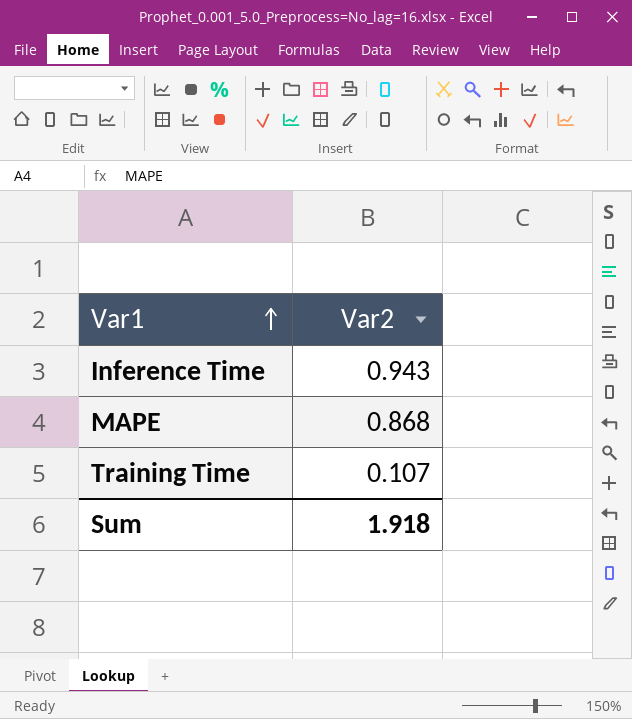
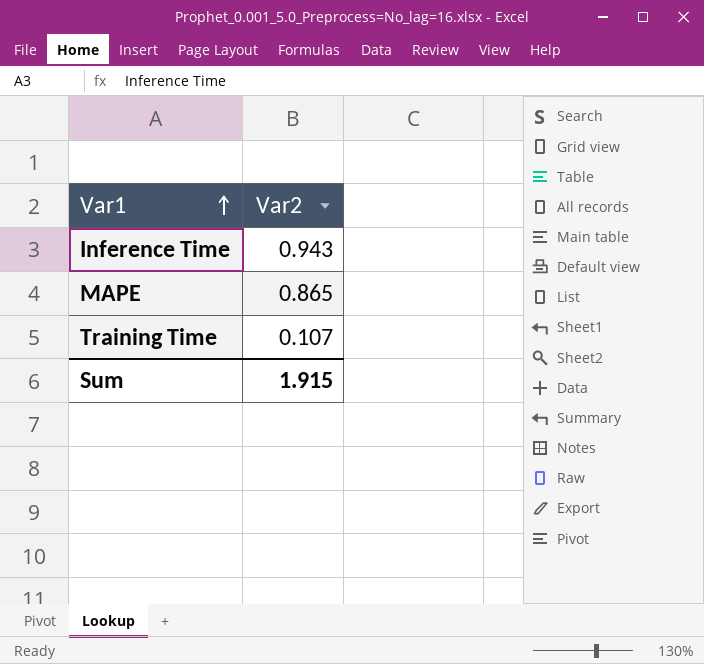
MAPE | Var2: 0.868 -> 0.865
Sum | Var2: 1.918 -> 1.915

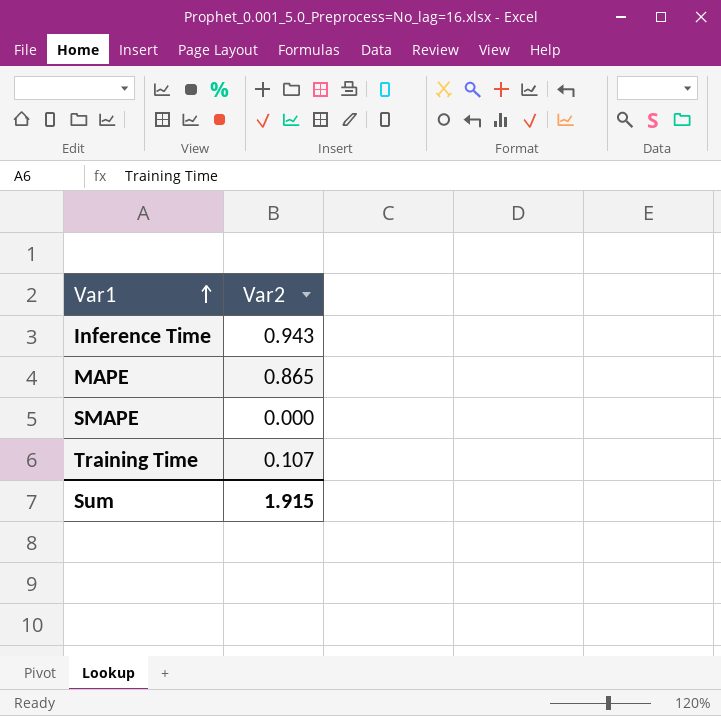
row SMAPE: none -> 0.000

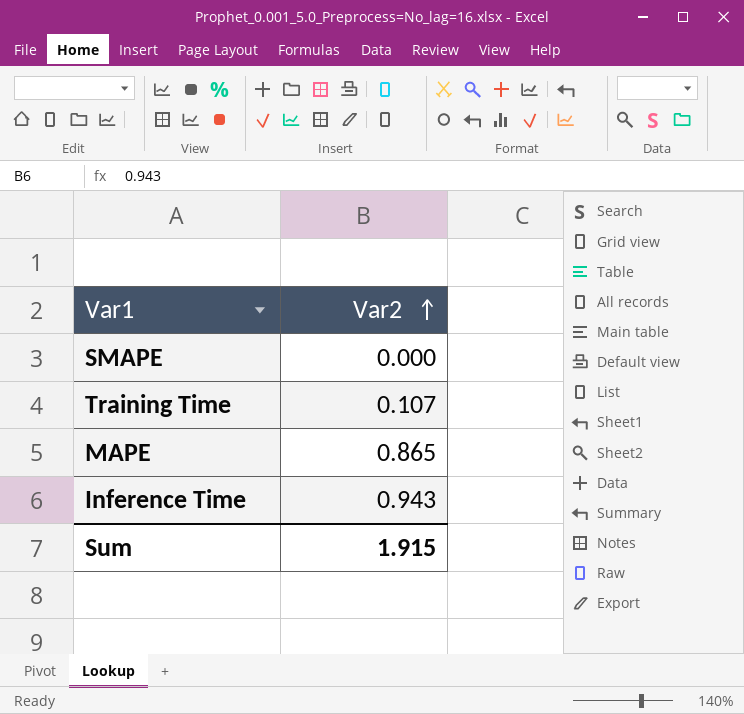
row order: Var1 ascending -> Var2 ascending

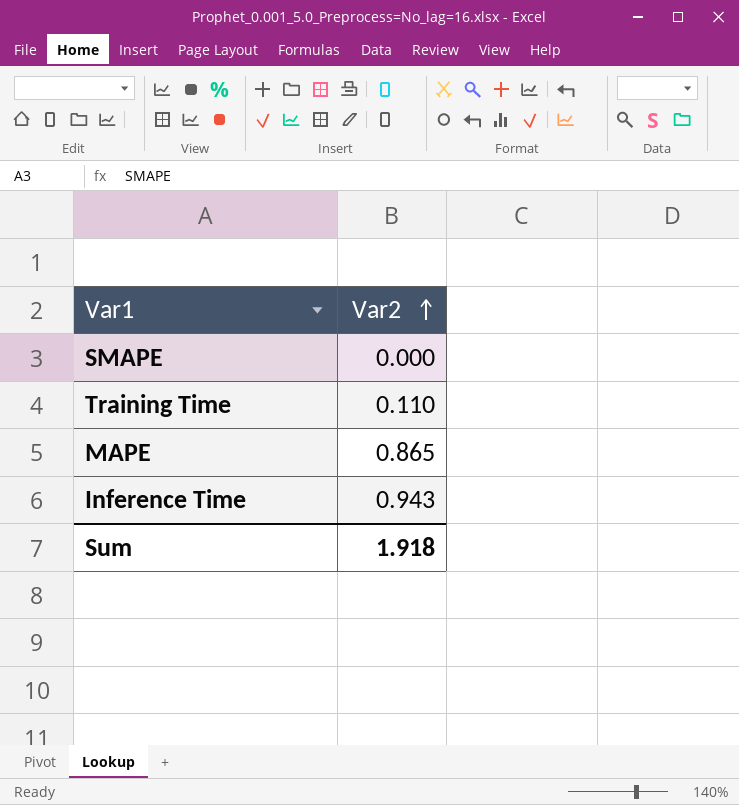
Training Time | Var2: 0.107 -> 0.110
Sum | Var2: 1.915 -> 1.918

